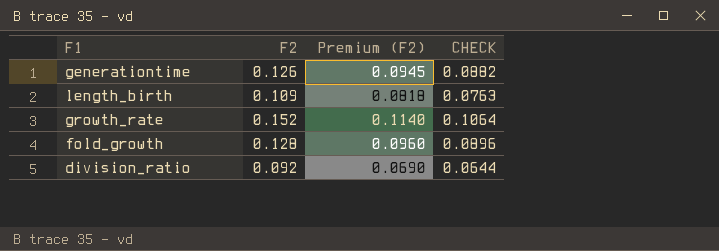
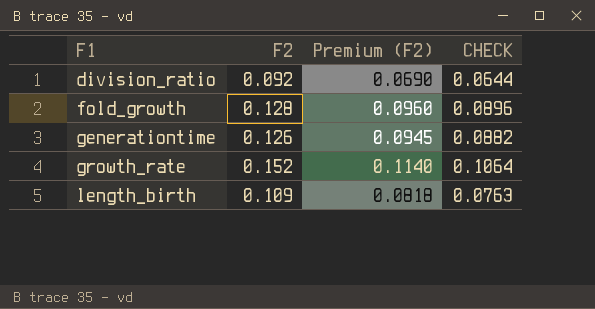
row order: none -> F1 ascending

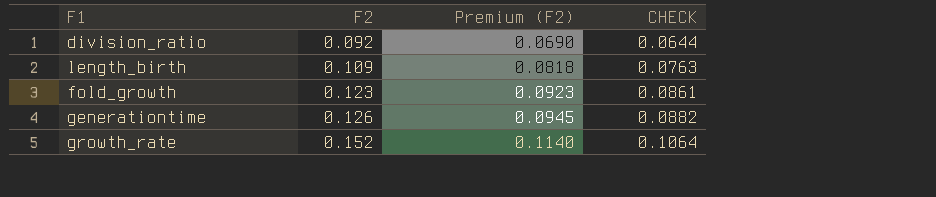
row order: F1 ascending -> F2 ascending
fold_growth | F2: 0.128 -> 0.123
fold_growth | Premium (F2): 0.0960 -> 0.0923
fold_growth | CHECK: 0.0896 -> 0.0861

